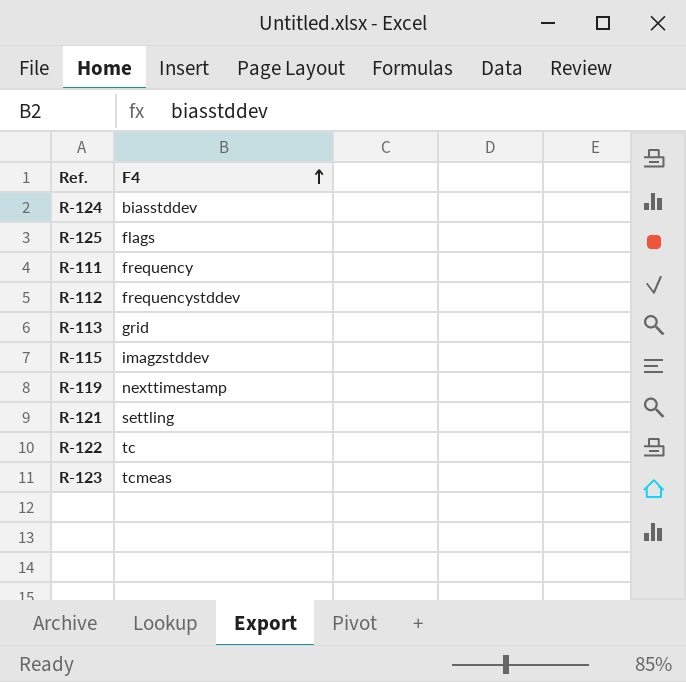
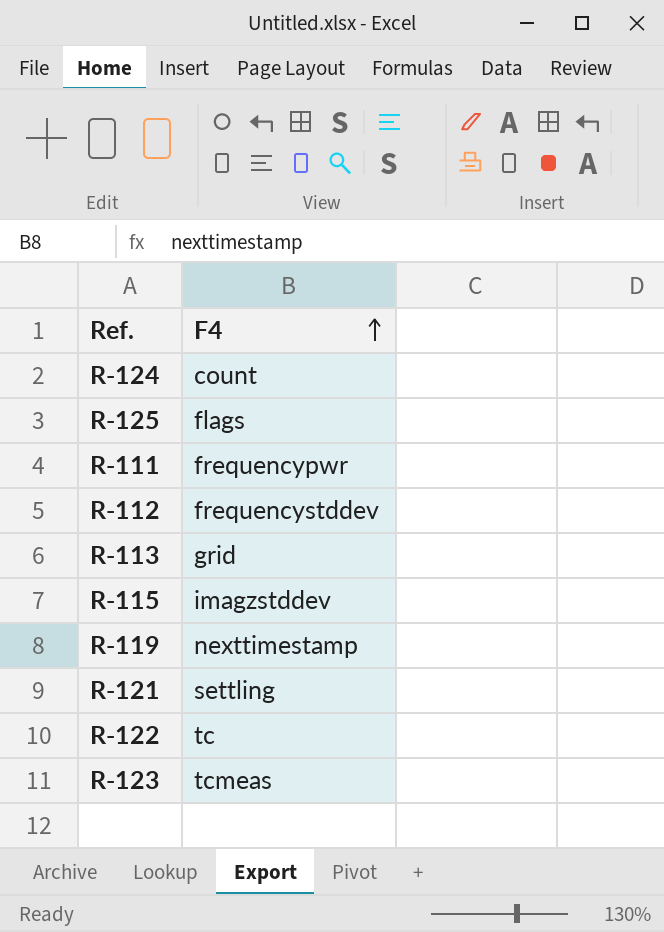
R-124 | F4: biasstddev -> count
R-111 | F4: frequency -> frequencypwr

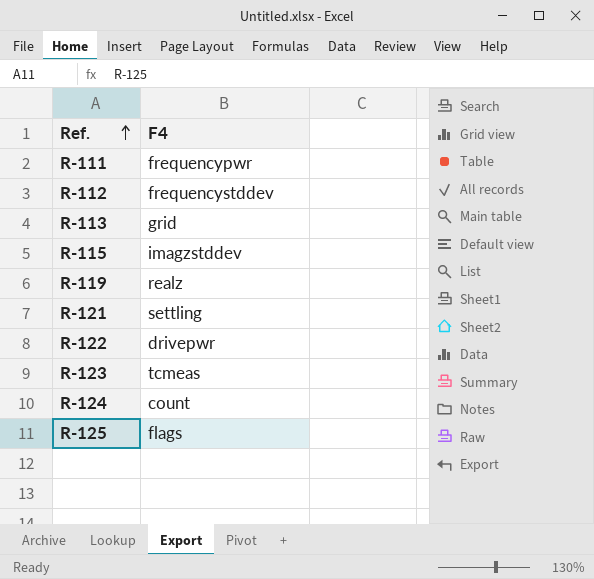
row order: F4 ascending -> Ref. ascending
R-119 | F4: nexttimestamp -> realz
R-122 | F4: tc -> drivepwr

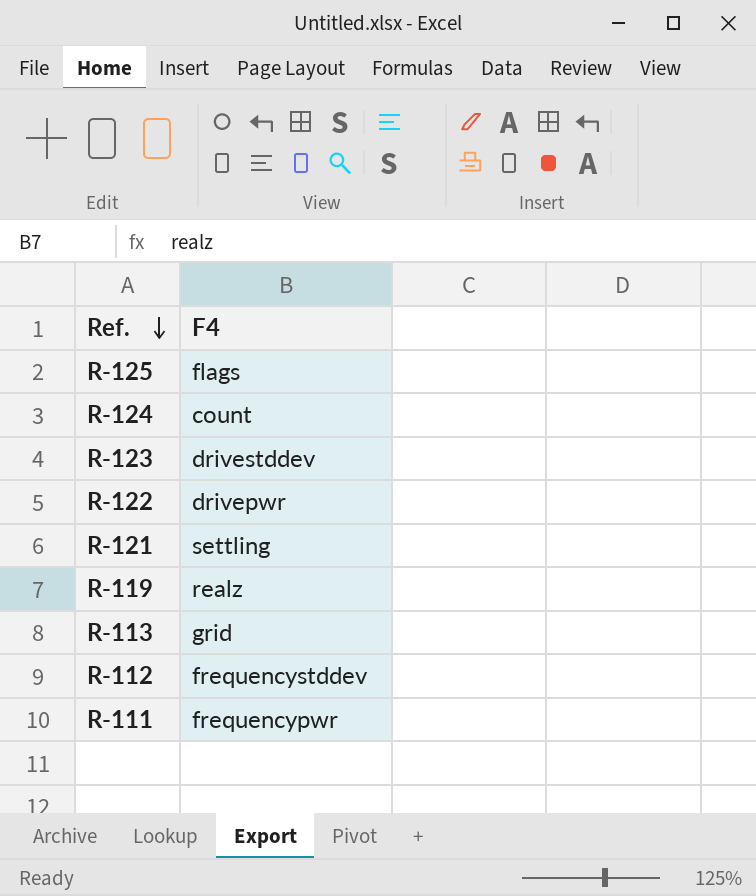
row order: Ref. ascending -> Ref. descending
row R-115: imagzstddev -> none
R-123 | F4: tcmeas -> drivestddev

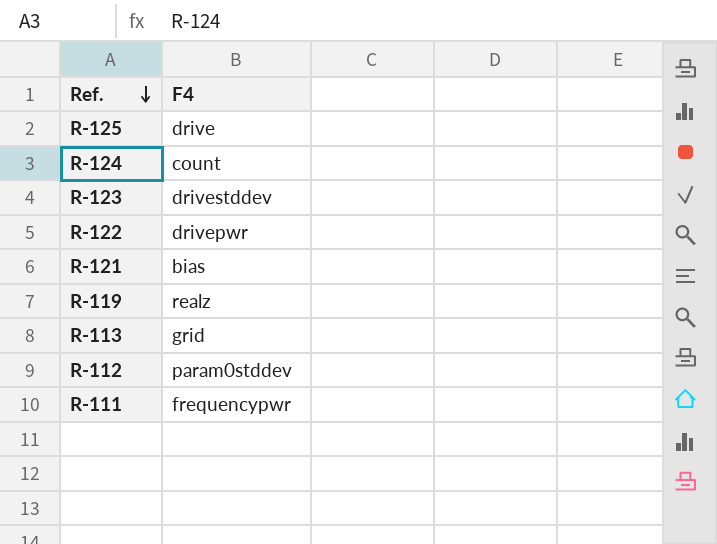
R-125 | F4: flags -> drive
R-121 | F4: settling -> bias
R-112 | F4: frequencystddev -> param0stddev

